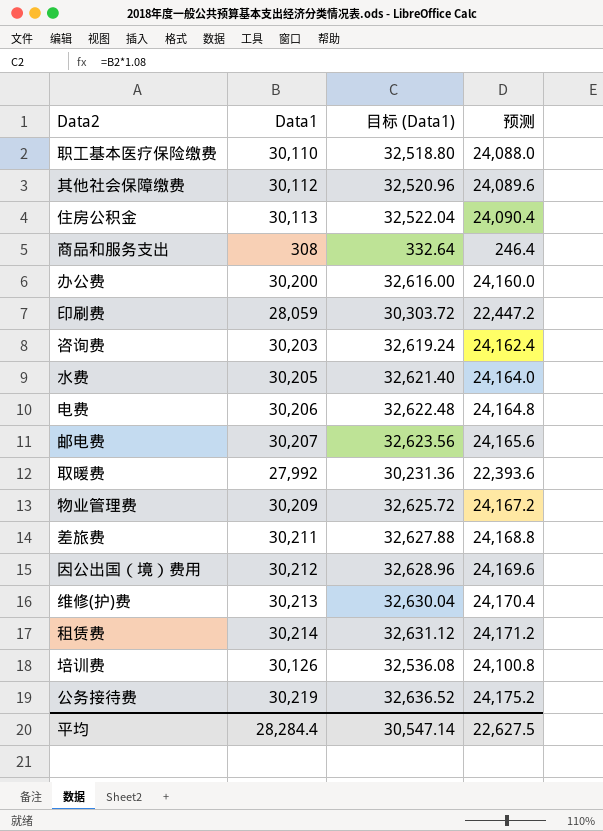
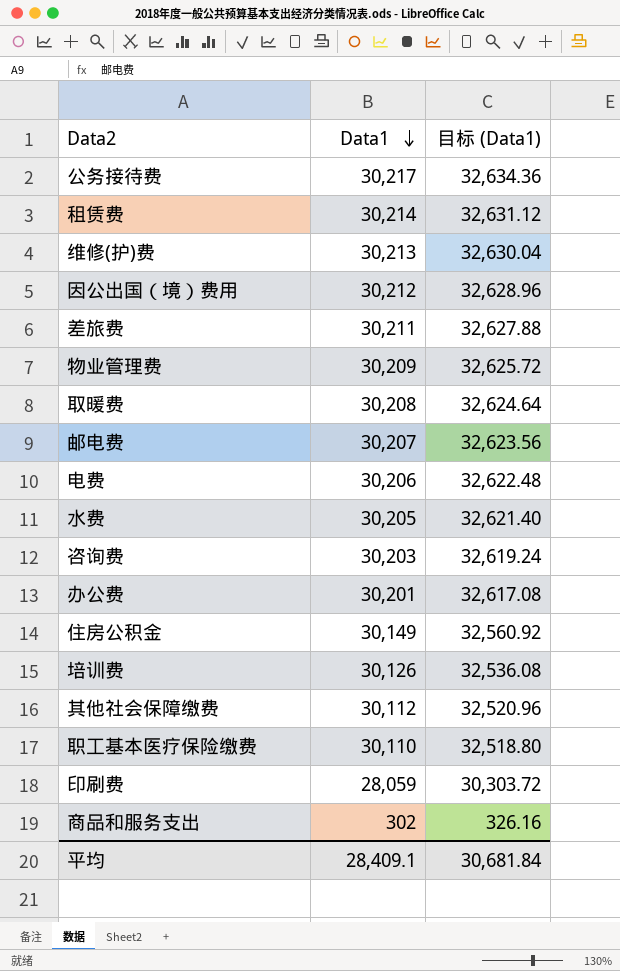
row order: none -> Data1 descending
column 预测 | formula: [Data1] * 0.8 -> none
公务接待费 | Data1: 30,219 -> 30,217
公务接待费 | 目标 (Data1): 32,636.52 -> 32,634.36
取暖费 | Data1: 27,992 -> 30,208
取暖费 | 目标 (Data1): 30,231.36 -> 32,624.64
办公费 | Data1: 30,200 -> 30,201
办公费 | 目标 (Data1): 32,616.00 -> 32,617.08
住房公积金 | Data1: 30,113 -> 30,149
住房公积金 | 目标 (Data1): 32,522.04 -> 32,560.92
商品和服务支出 | Data1: 308 -> 302
商品和服务支出 | 目标 (Data1): 332.64 -> 326.16
平均 | Data1: 28,284.4 -> 28,409.1
平均 | 目标 (Data1): 30,547.14 -> 30,681.84

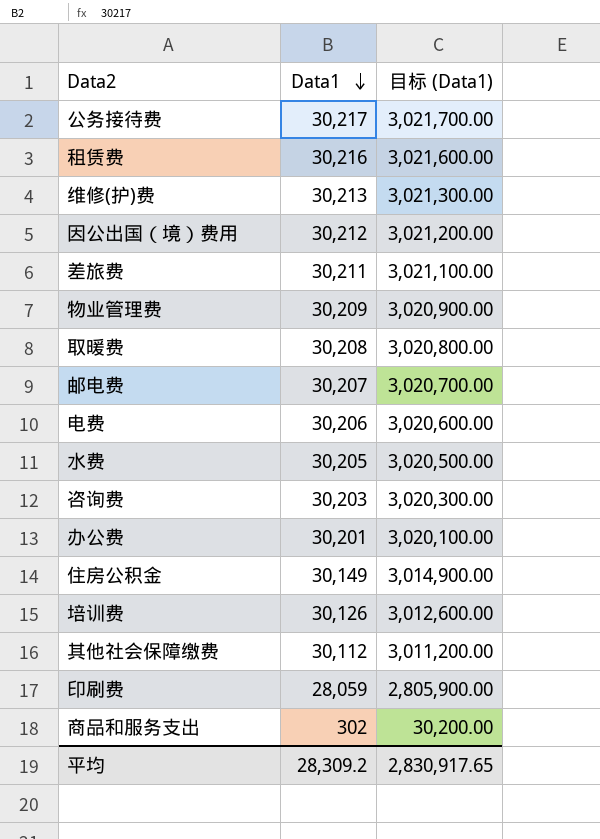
column 目标 (Data1) | formula: [Data1] * 1.08 -> [Data1] * 100
row 职工基本医疗保险缴费: 30,110 | 32,518.80 -> none
租赁费 | Data1: 30,214 -> 30,216
平均 | Data1: 28,409.1 -> 28,309.2
平均 | 目标 (Data1): 30,681.84 -> 2,830,917.65

